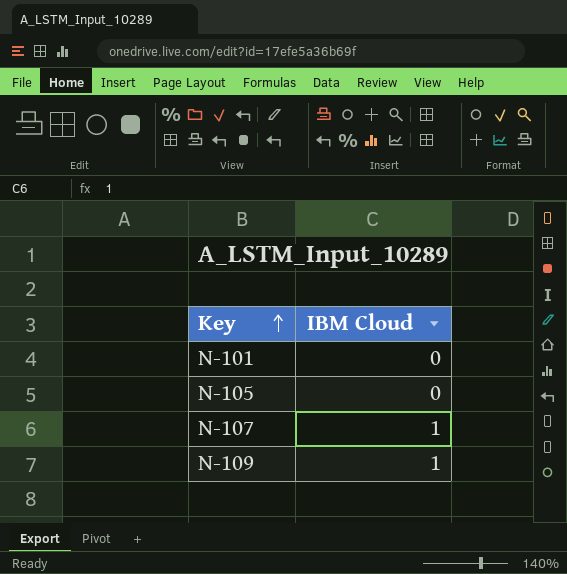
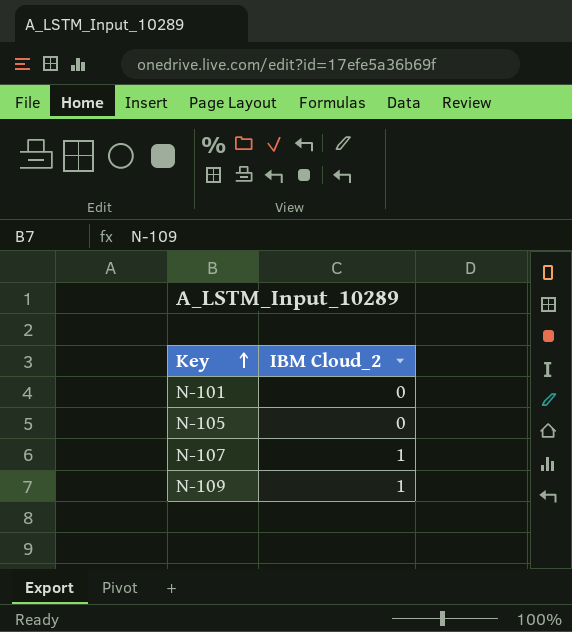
column name: IBM Cloud -> IBM Cloud_2

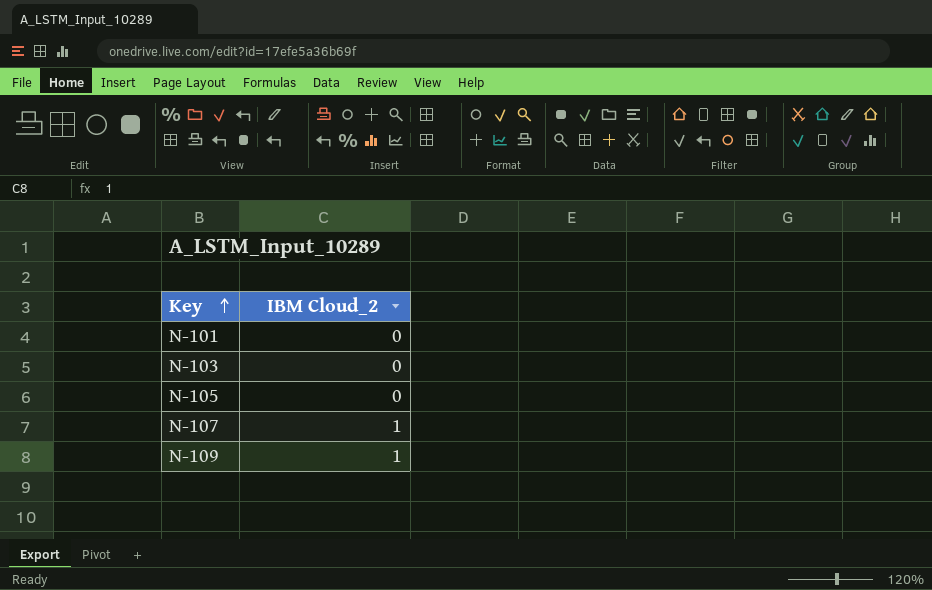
row N-103: none -> 0

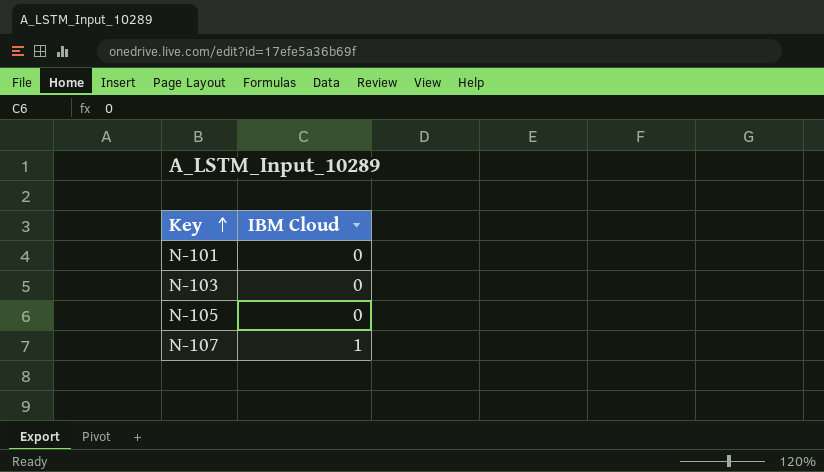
column name: IBM Cloud_2 -> IBM Cloud
row N-109: 1 -> none

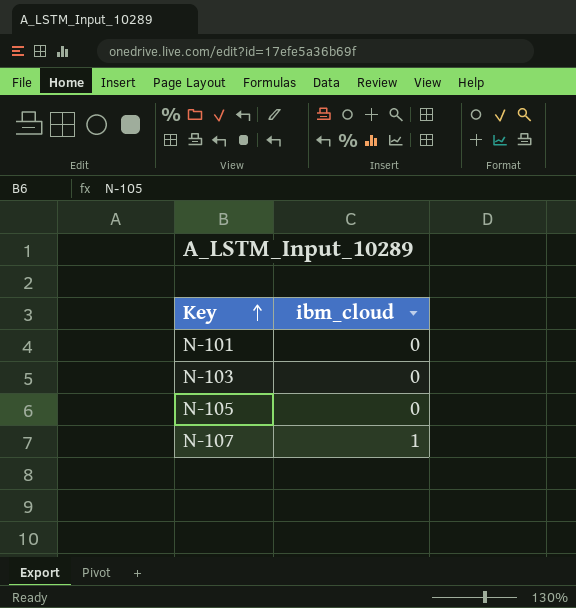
column name: IBM Cloud -> ibm_cloud

